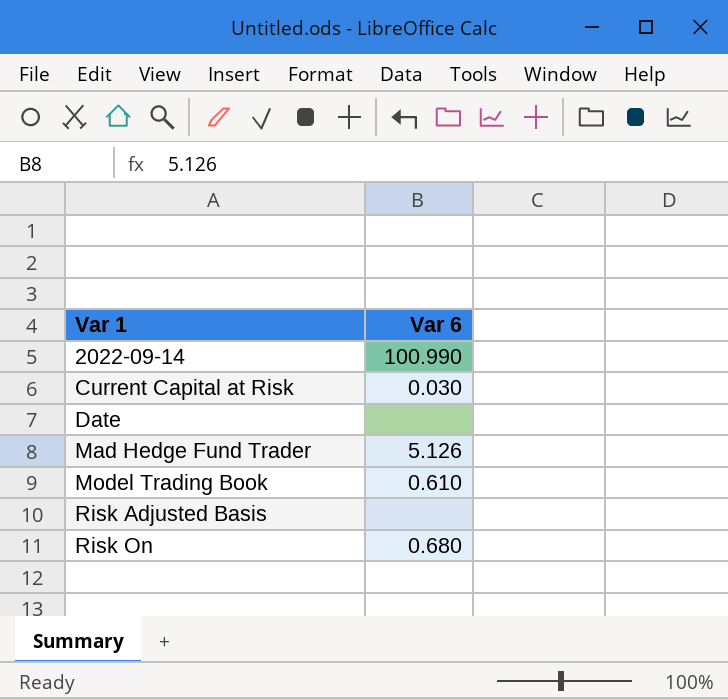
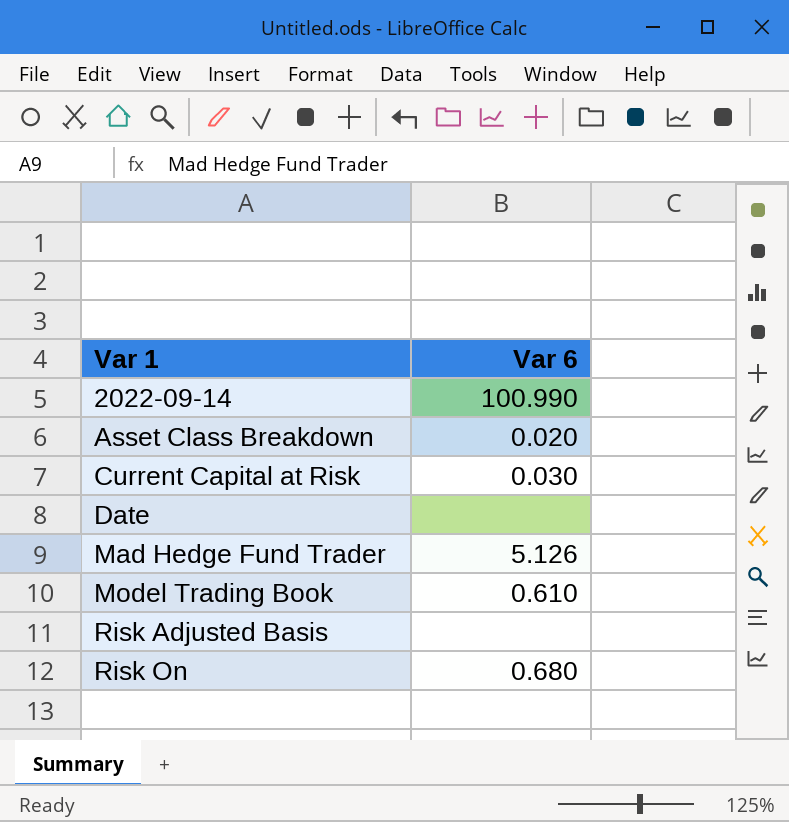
row Asset Class Breakdown: none -> 0.020

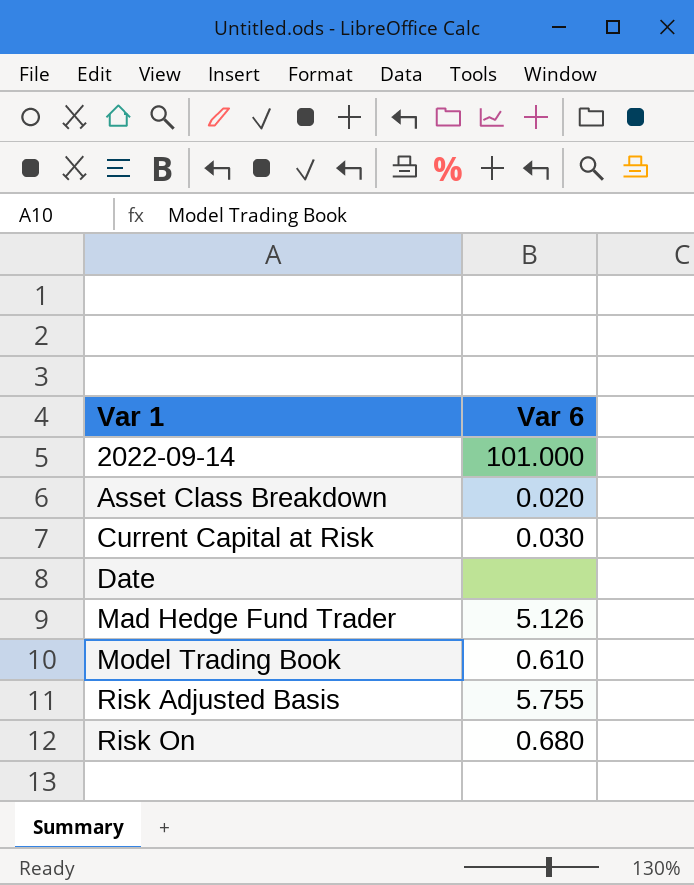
2022-09-14 | Var 6: 100.990 -> 101.000
Risk Adjusted Basis | Var 6: none -> 5.755

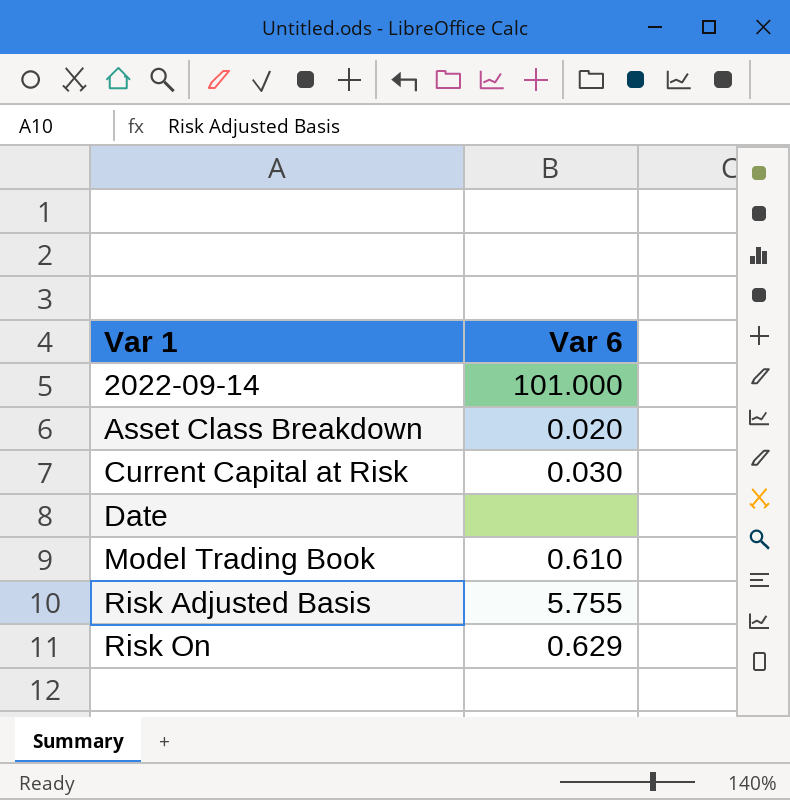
row Mad Hedge Fund Trader: 5.126 -> none
Risk On | Var 6: 0.680 -> 0.629

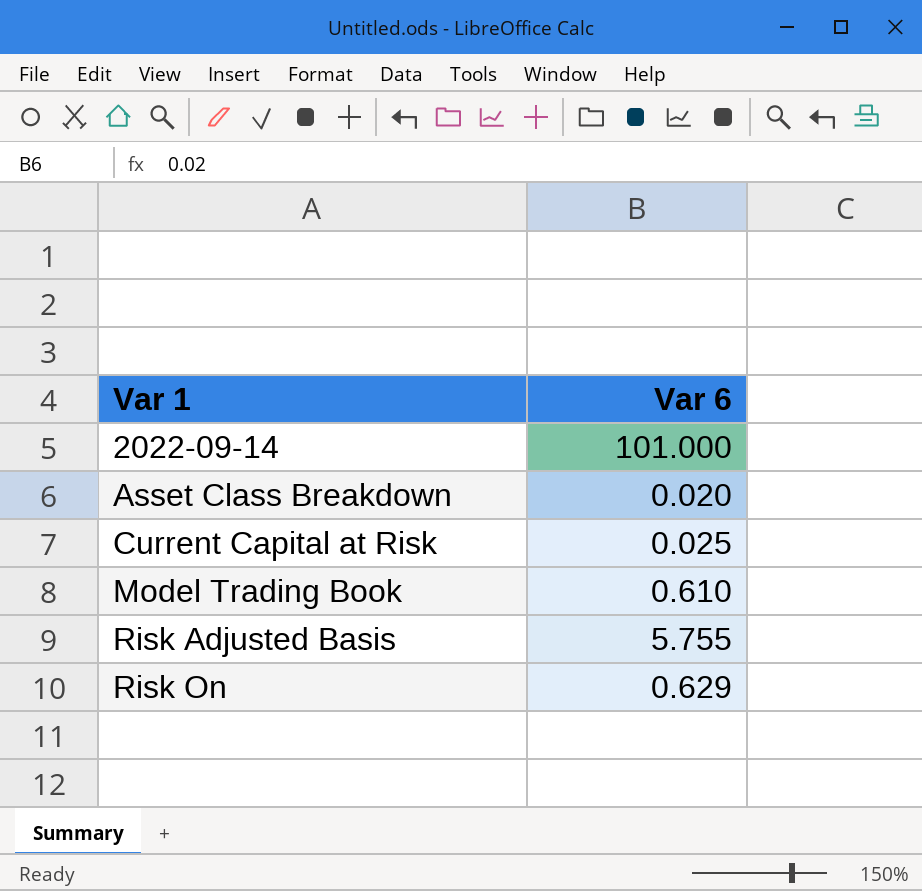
row Date: none -> none
Current Capital at Risk | Var 6: 0.030 -> 0.025

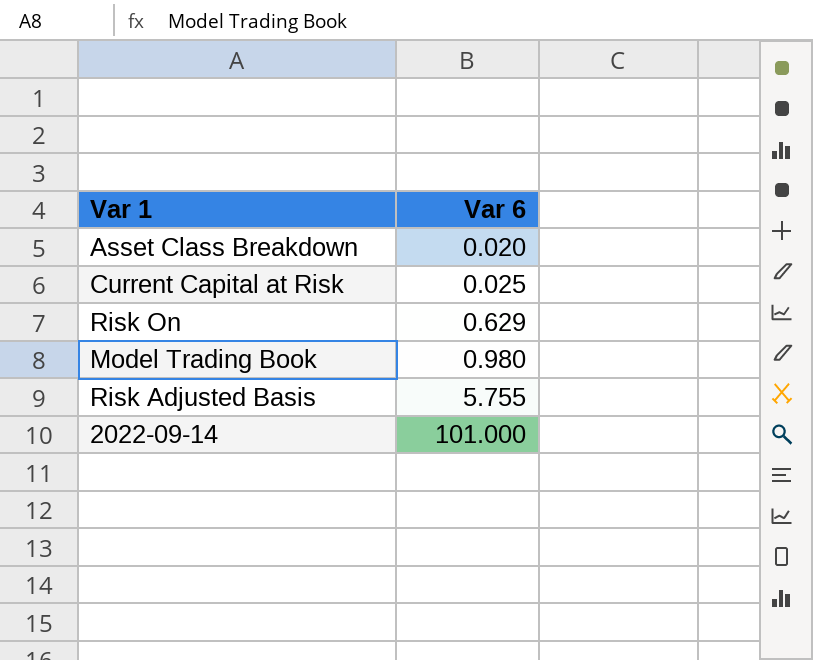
row order: Var 1 ascending -> Var 6 ascending
Model Trading Book | Var 6: 0.610 -> 0.980

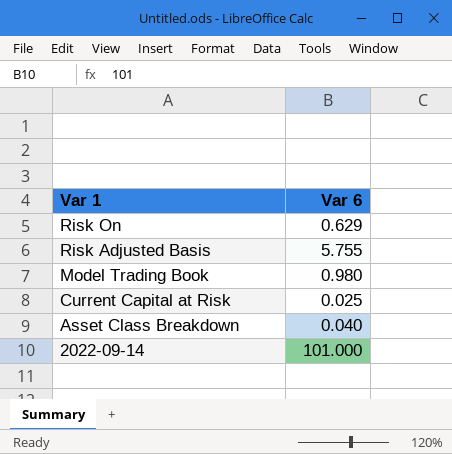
row order: Var 6 ascending -> Var 1 descending
Asset Class Breakdown | Var 6: 0.020 -> 0.040

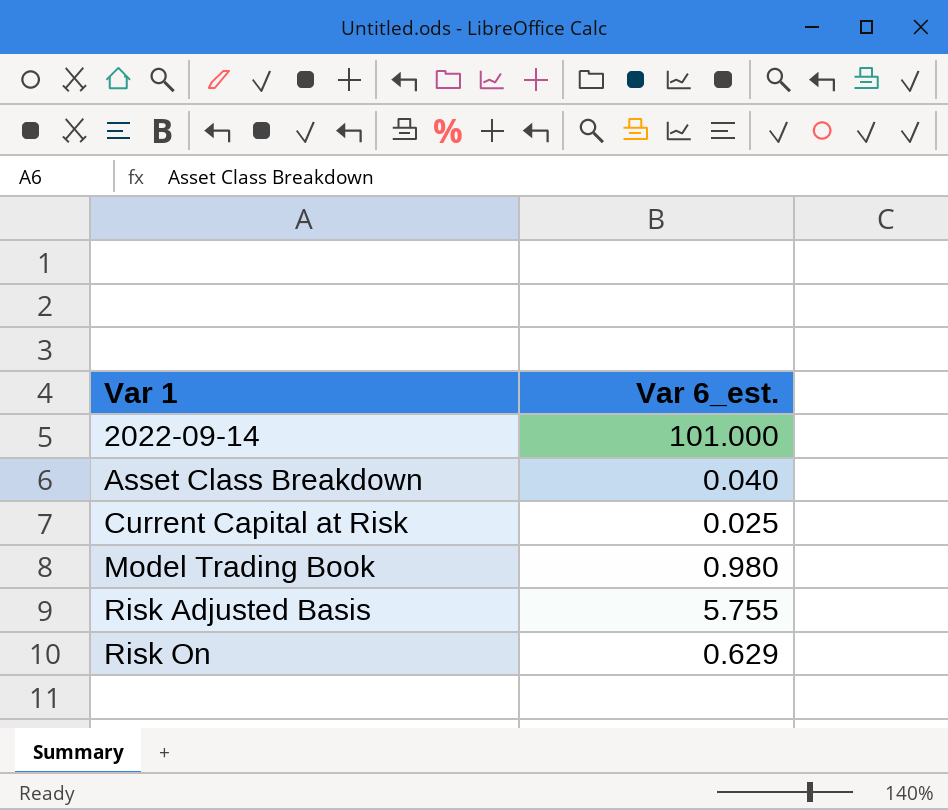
row order: Var 1 descending -> Var 1 ascending
column name: Var 6 -> Var 6_est.

